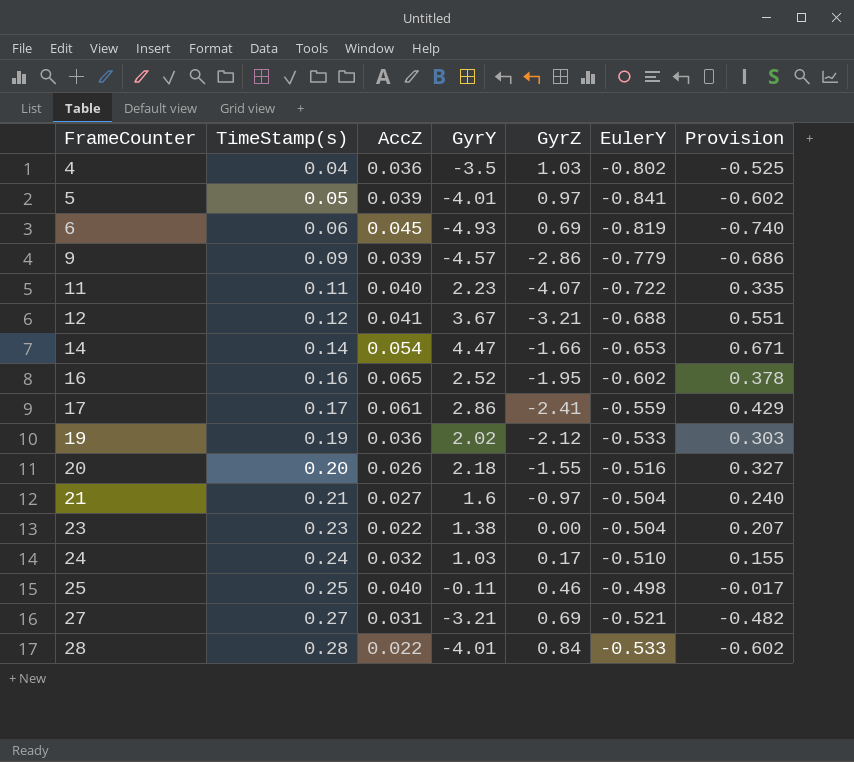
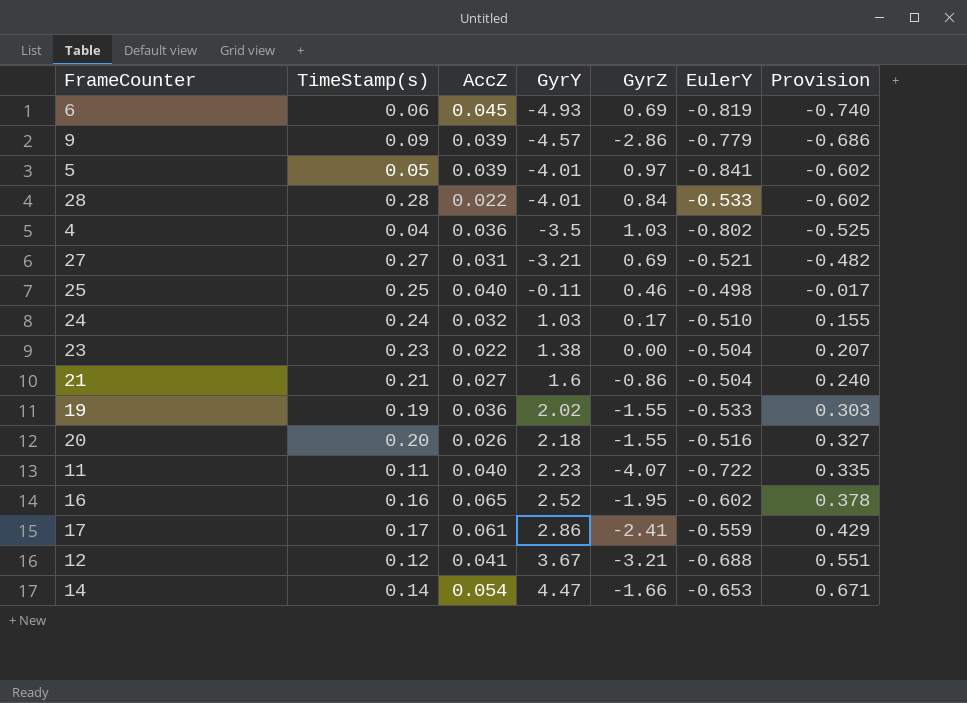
row order: FrameCounter ascending -> GyrY ascending
21 | GyrZ: -0.97 -> -0.86
19 | GyrZ: -2.12 -> -1.55

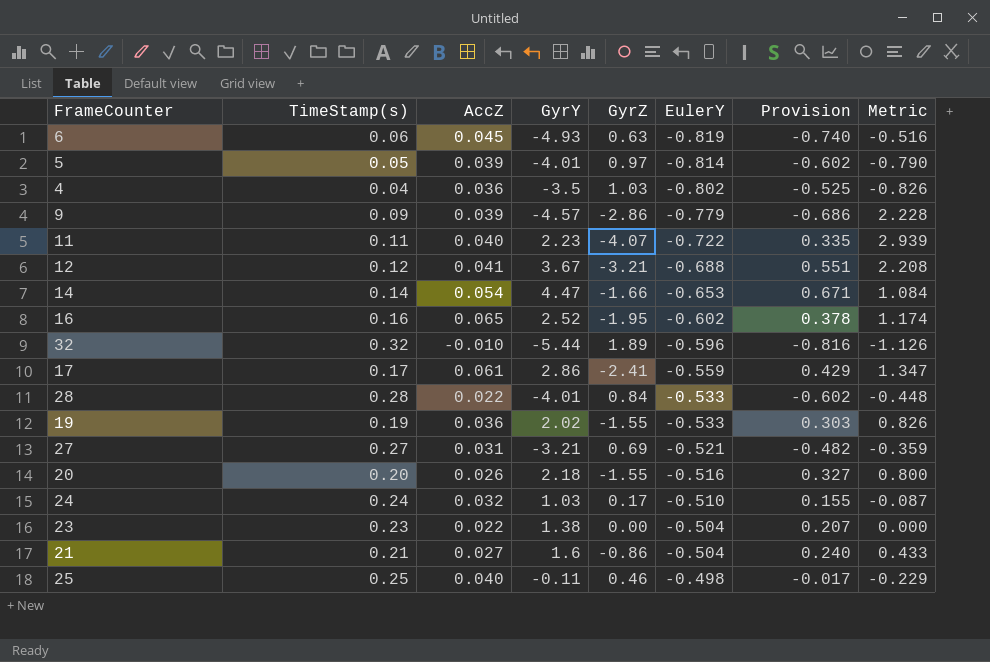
row order: GyrY ascending -> EulerY ascending
column Metric | formula: none -> [GyrZ] * [EulerY]
6 | GyrZ: 0.69 -> 0.63
5 | EulerY: -0.841 -> -0.814
row 32: none -> 0.32 | -0.010 | -5.44 | 1.89 | -0.596 | -0.816 | -1.126

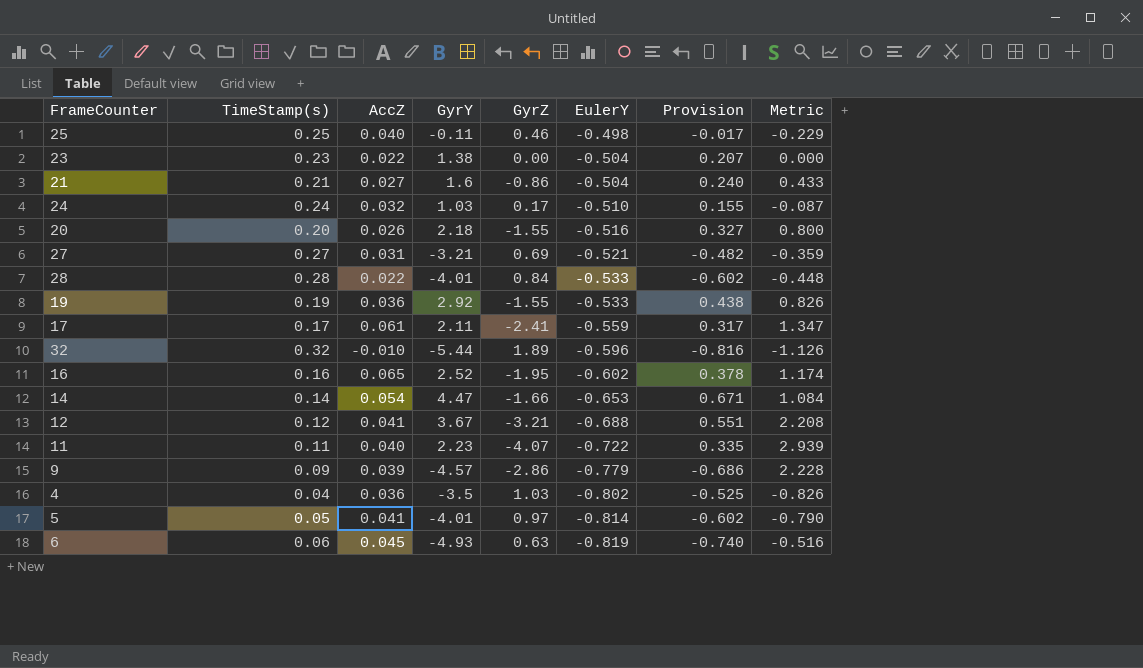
row order: EulerY ascending -> EulerY descending
19 | GyrY: 2.02 -> 2.92
19 | Provision: 0.303 -> 0.438
17 | GyrY: 2.86 -> 2.11
17 | Provision: 0.429 -> 0.317
5 | AccZ: 0.039 -> 0.041

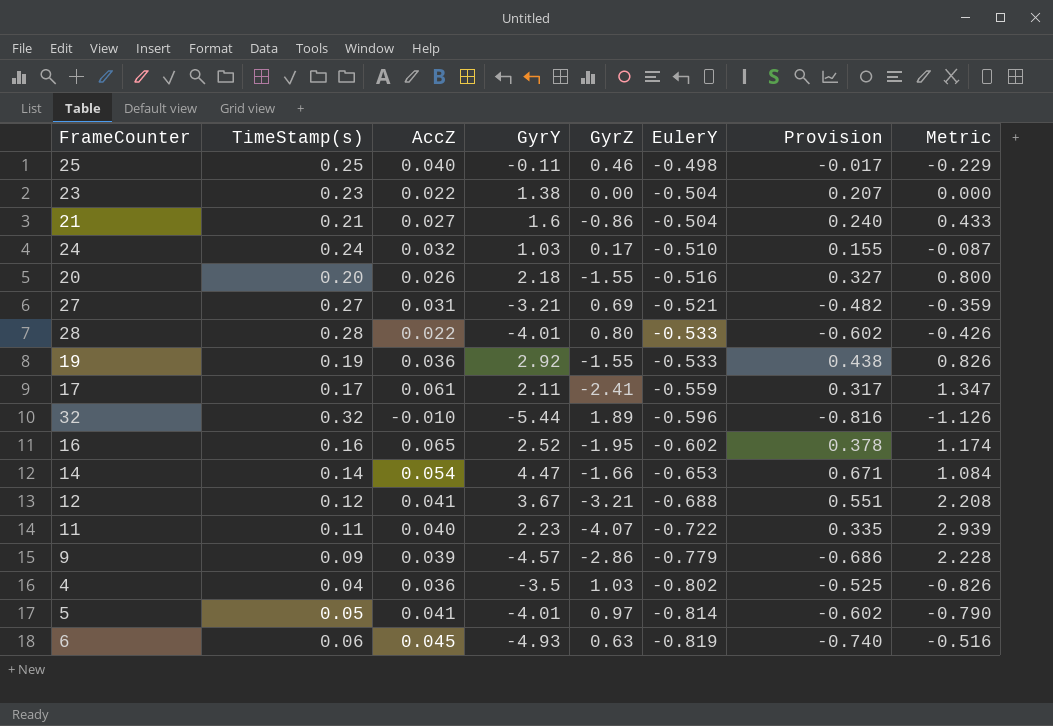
28 | GyrZ: 0.84 -> 0.80
28 | Metric: -0.448 -> -0.426

